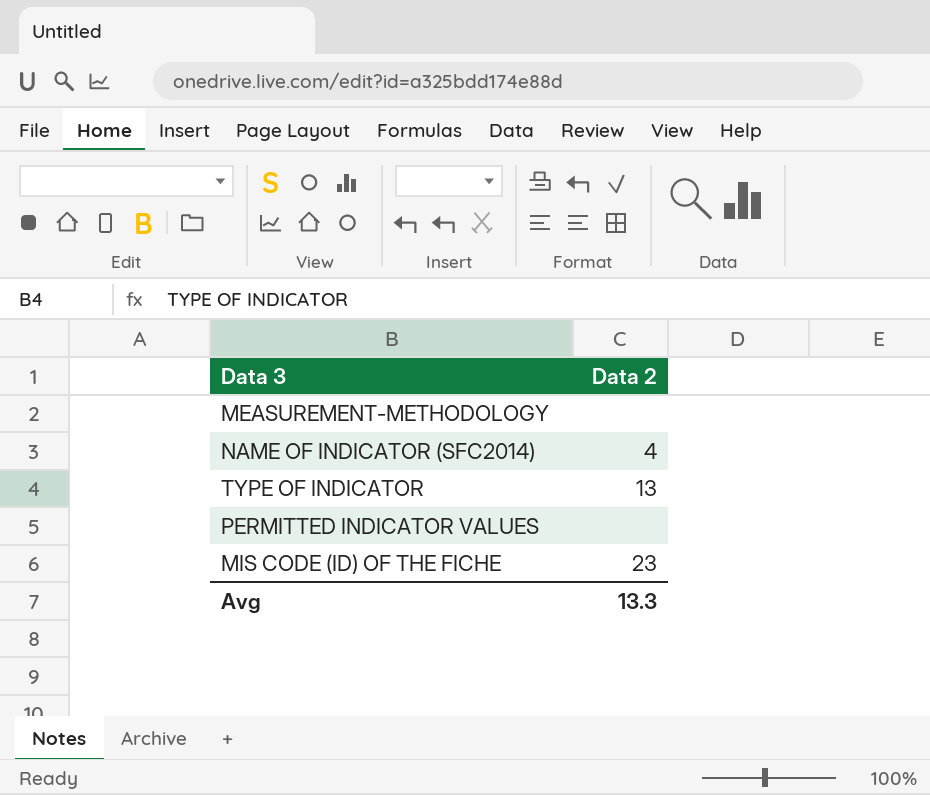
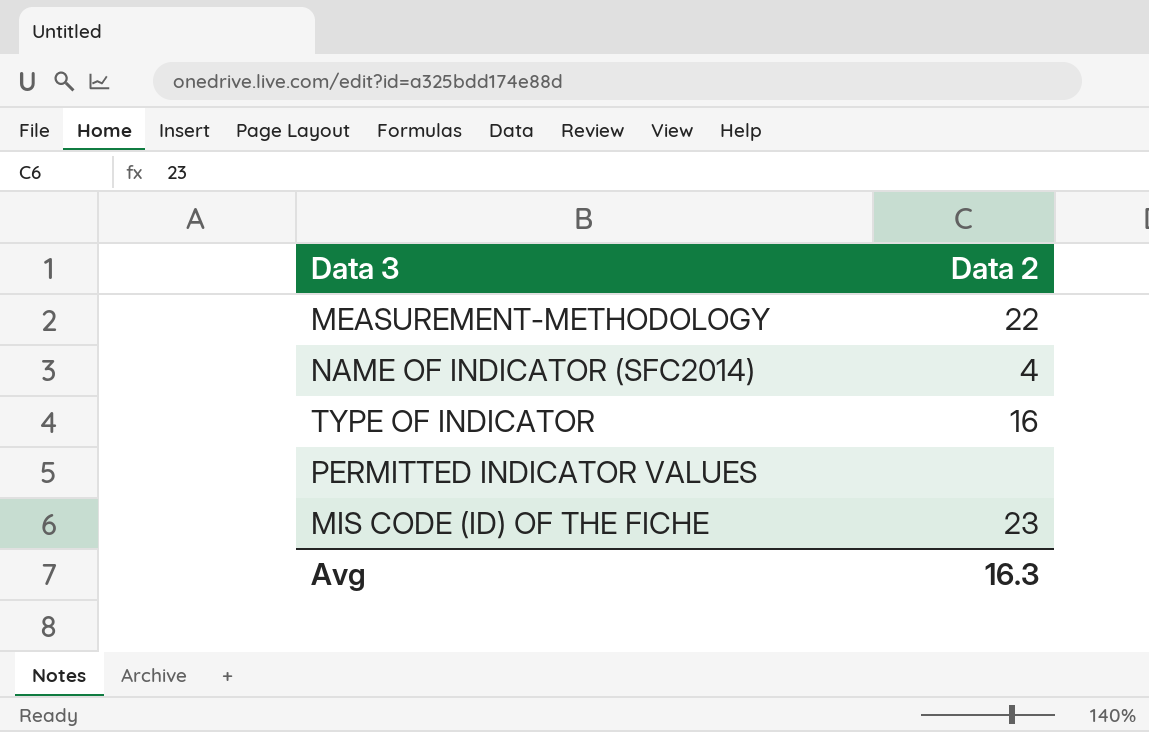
MEASUREMENT-METHODOLOGY | Data 2: none -> 22
TYPE OF INDICATOR | Data 2: 13 -> 16
Avg | Data 2: 13.3 -> 16.3

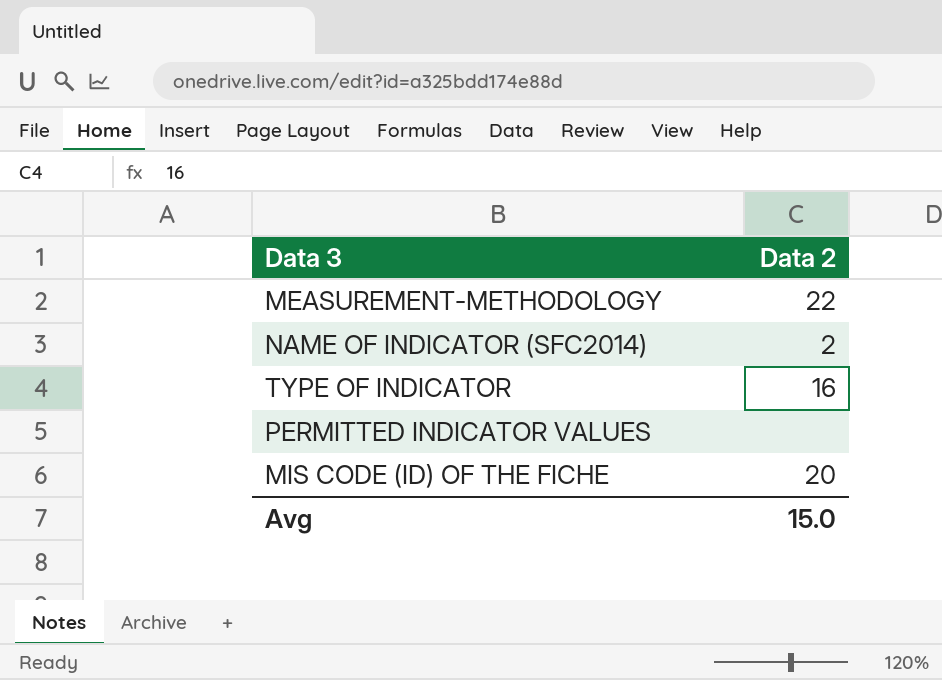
NAME OF INDICATOR (SFC2014) | Data 2: 4 -> 2
MIS CODE (ID) OF THE FICHE | Data 2: 23 -> 20
Avg | Data 2: 16.3 -> 15.0

